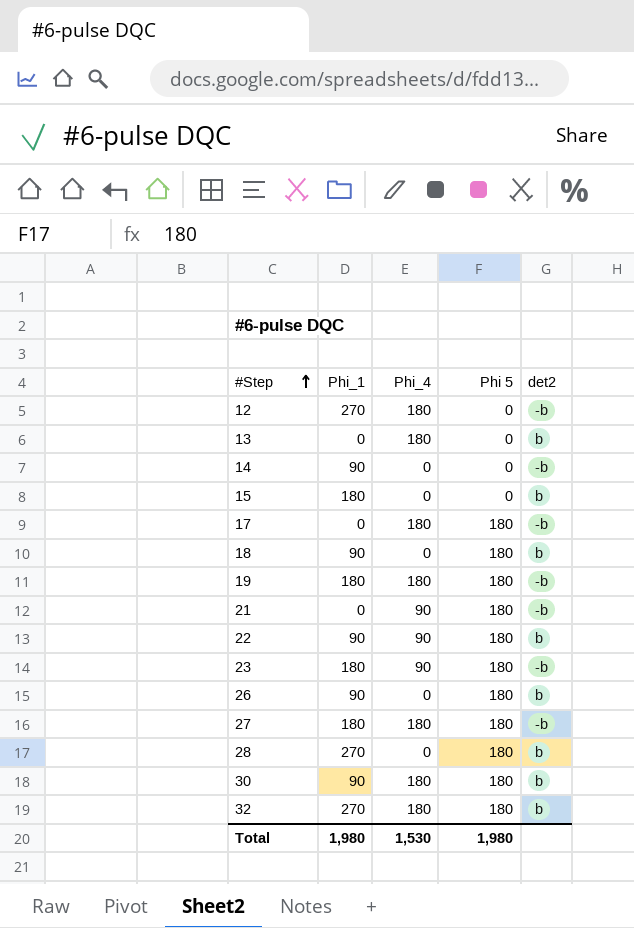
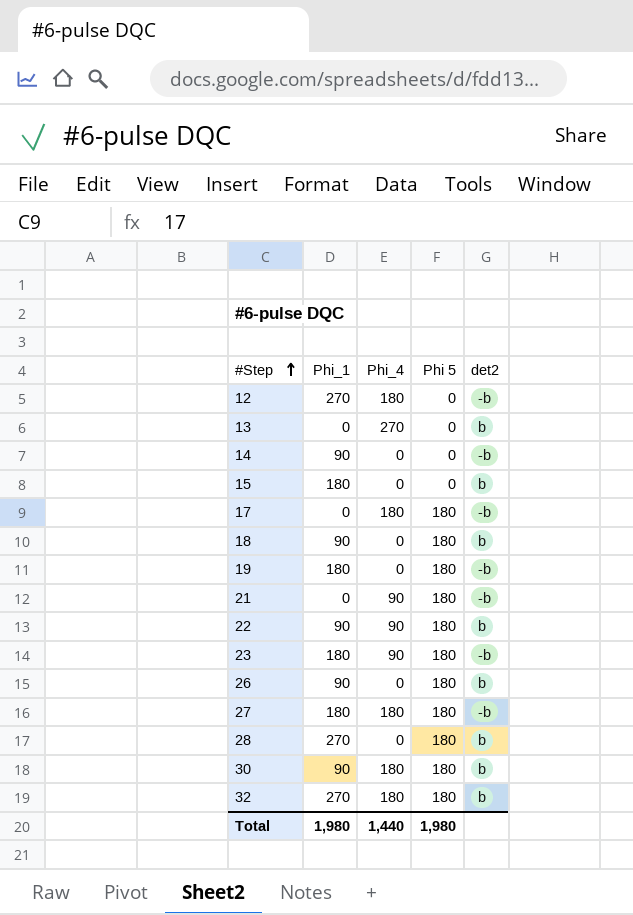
13 | Phi_4: 180 -> 270
19 | Phi_4: 180 -> 0
Total | Phi_4: 1,530 -> 1,440

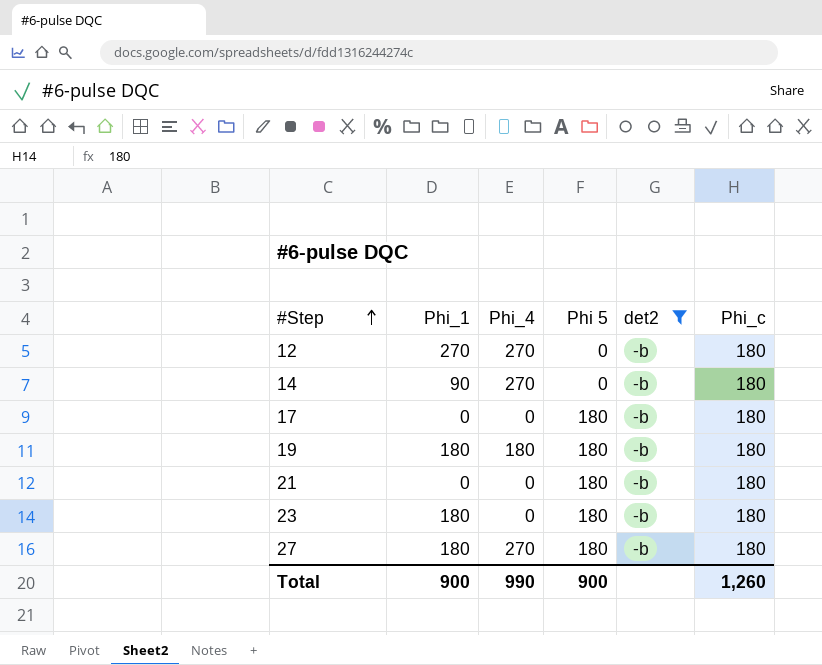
filter: none -> det2 = -b
column Phi_c | position: none -> 6
12 | Phi_4: 180 -> 270
14 | Phi_4: 0 -> 270
17 | Phi_4: 180 -> 0
19 | Phi_4: 0 -> 180
21 | Phi_4: 90 -> 0
23 | Phi_4: 90 -> 0
27 | Phi_4: 180 -> 270
Total | Phi_1: 1,980 -> 900
Total | Phi_4: 1,440 -> 990
Total | Phi 5: 1,980 -> 900

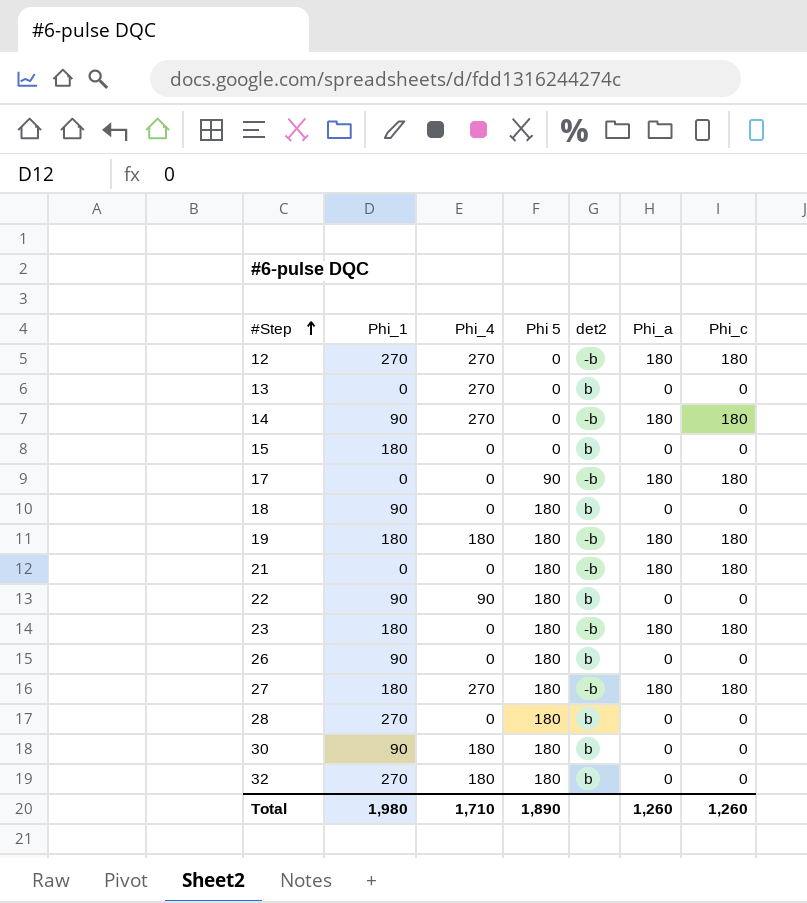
filter: det2 = -b -> none
column Phi_a | position: none -> 6
17 | Phi 5: 180 -> 90
Total | Phi_1: 900 -> 1,980
Total | Phi_4: 990 -> 1,710
Total | Phi 5: 900 -> 1,890

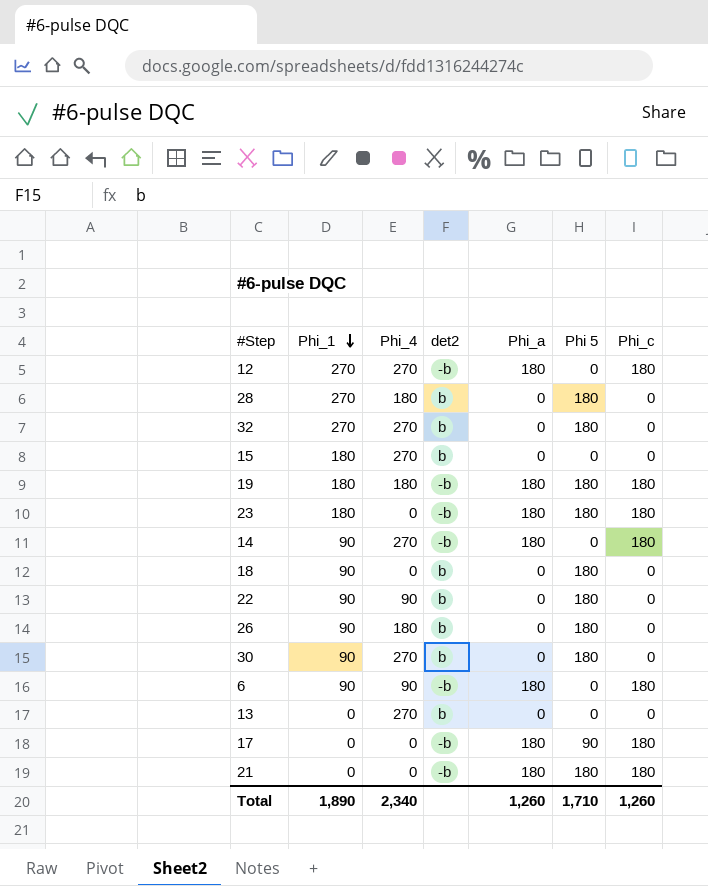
row order: #Step ascending -> Phi_1 descending
column Phi 5 | position: 4 -> 6
row 27: 180 | 270 | 180 | -b | 180 | 180 -> none
28 | Phi_4: 0 -> 180
32 | Phi_4: 180 -> 270
15 | Phi_4: 0 -> 270
26 | Phi_4: 0 -> 180
30 | Phi_4: 180 -> 270
row 6: none -> 90 | 90 | -b | 180 | 0 | 180
Total | Phi_1: 1,980 -> 1,890
Total | Phi_4: 1,710 -> 2,340
Total | Phi 5: 1,890 -> 1,710

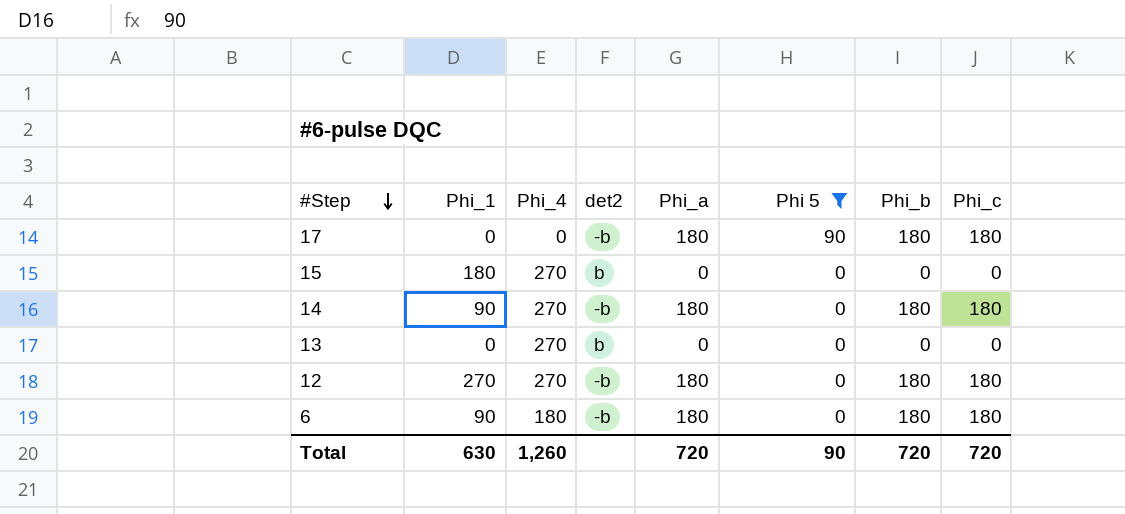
filter: none -> Phi 5 != 180
row order: Phi_1 descending -> #Step descending
column Phi_b | position: none -> 7
6 | Phi_4: 90 -> 180
Total | Phi_1: 1,890 -> 630
Total | Phi_4: 2,340 -> 1,260
Total | Phi_a: 1,260 -> 720
Total | Phi 5: 1,710 -> 90
Total | Phi_c: 1,260 -> 720

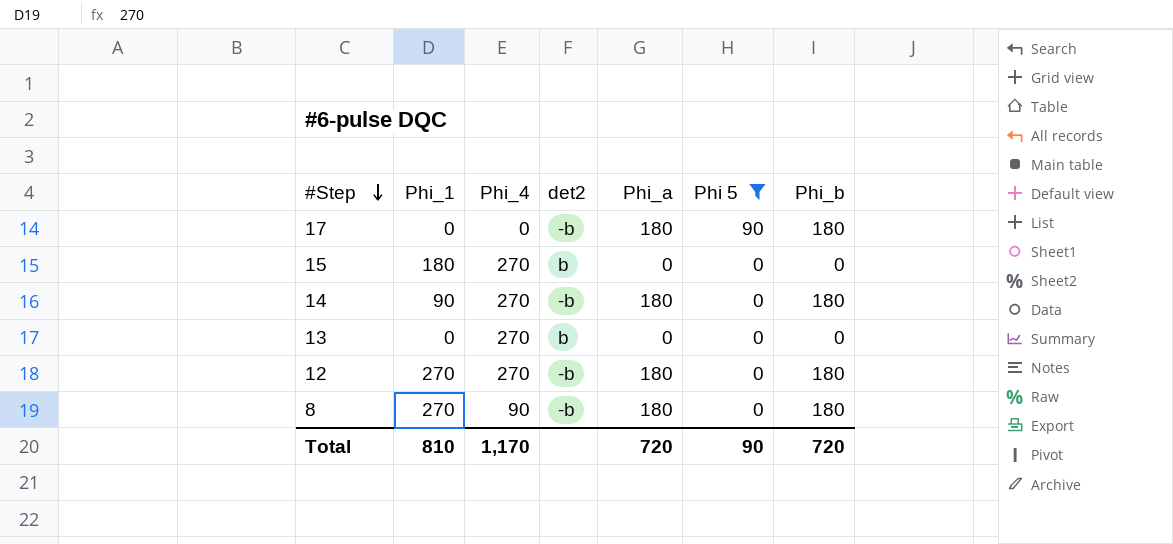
column Phi_c | position: 8 -> none
row 6: 90 | 180 | -b | 180 | 0 | 180 | 180 -> none
row 8: none -> 270 | 90 | -b | 180 | 0 | 180
Total | Phi_1: 630 -> 810
Total | Phi_4: 1,260 -> 1,170

